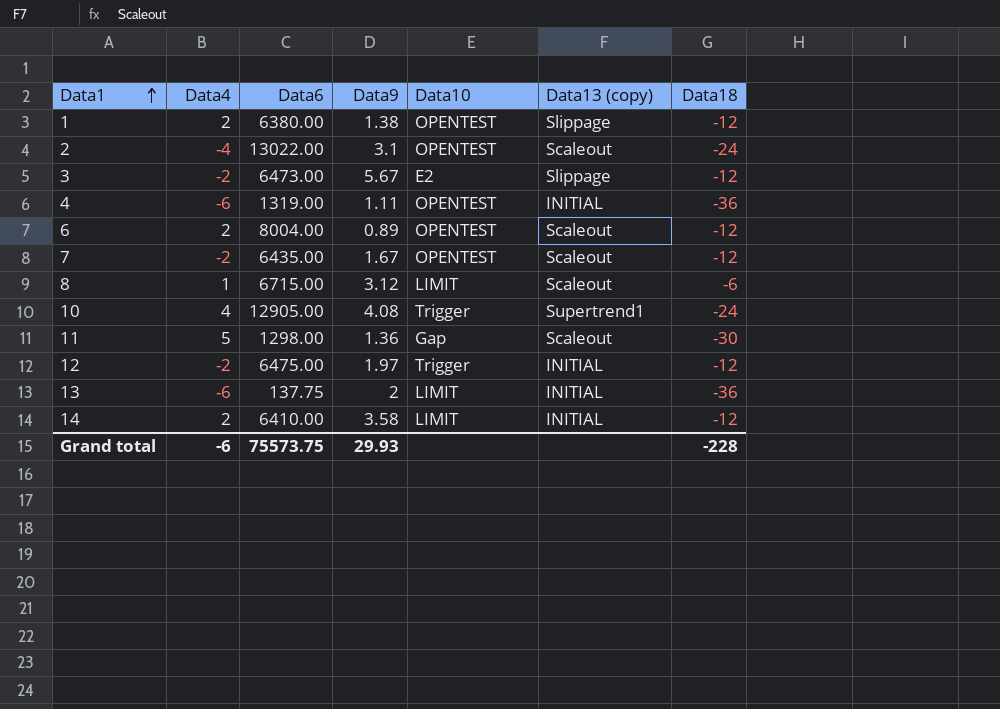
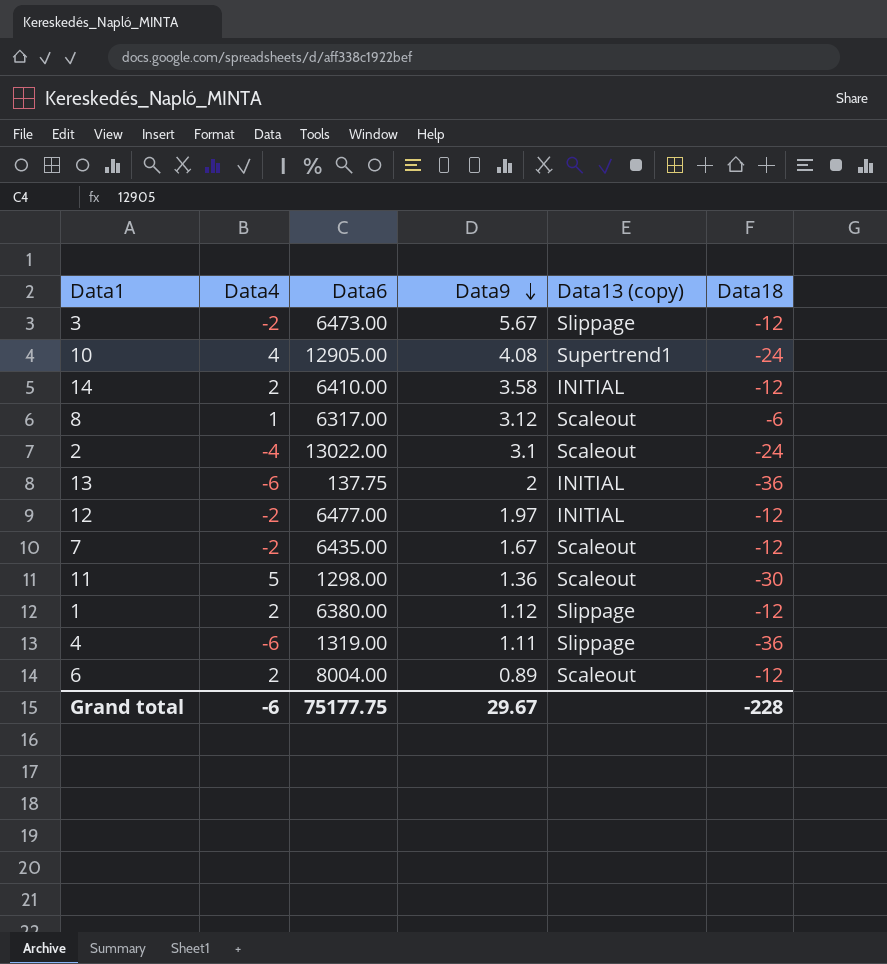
row order: Data1 ascending -> Data9 descending
column Data10 | position: 5 -> none
8 | Data6: 6715.00 -> 6317.00
12 | Data6: 6475.00 -> 6477.00
1 | Data9: 1.38 -> 1.12
4 | Data13 (copy): INITIAL -> Slippage
Grand total | Data6: 75573.75 -> 75177.75
Grand total | Data9: 29.93 -> 29.67

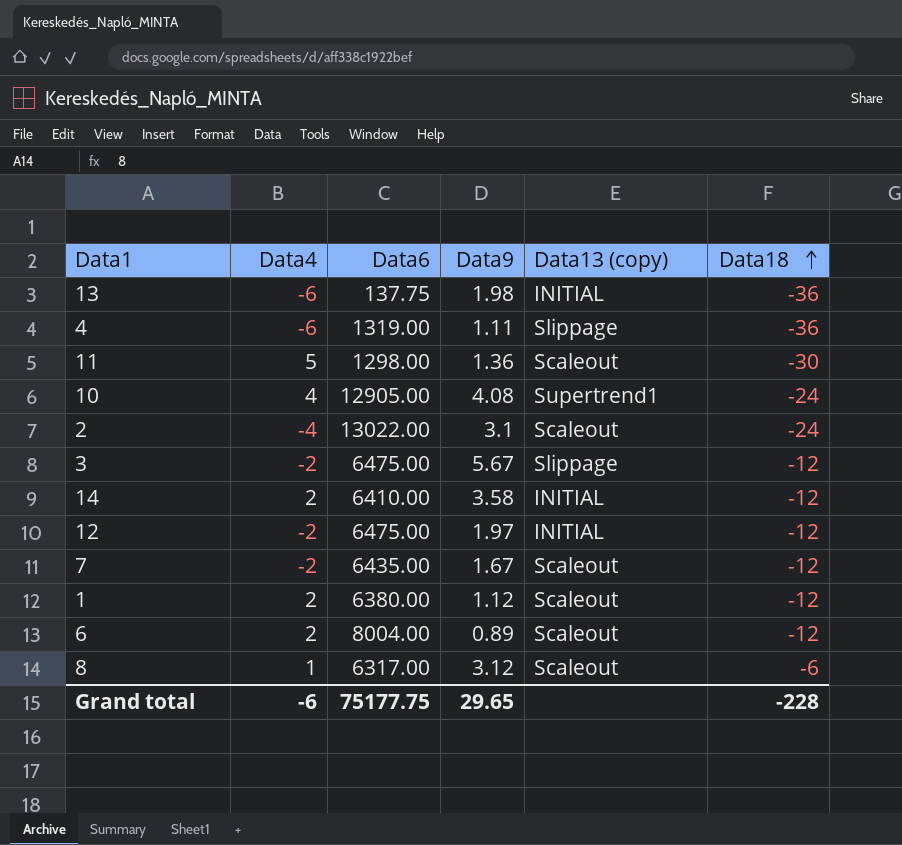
row order: Data9 descending -> Data18 ascending
13 | Data9: 2 -> 1.98
3 | Data6: 6473.00 -> 6475.00
12 | Data6: 6477.00 -> 6475.00
1 | Data13 (copy): Slippage -> Scaleout
Grand total | Data9: 29.67 -> 29.65

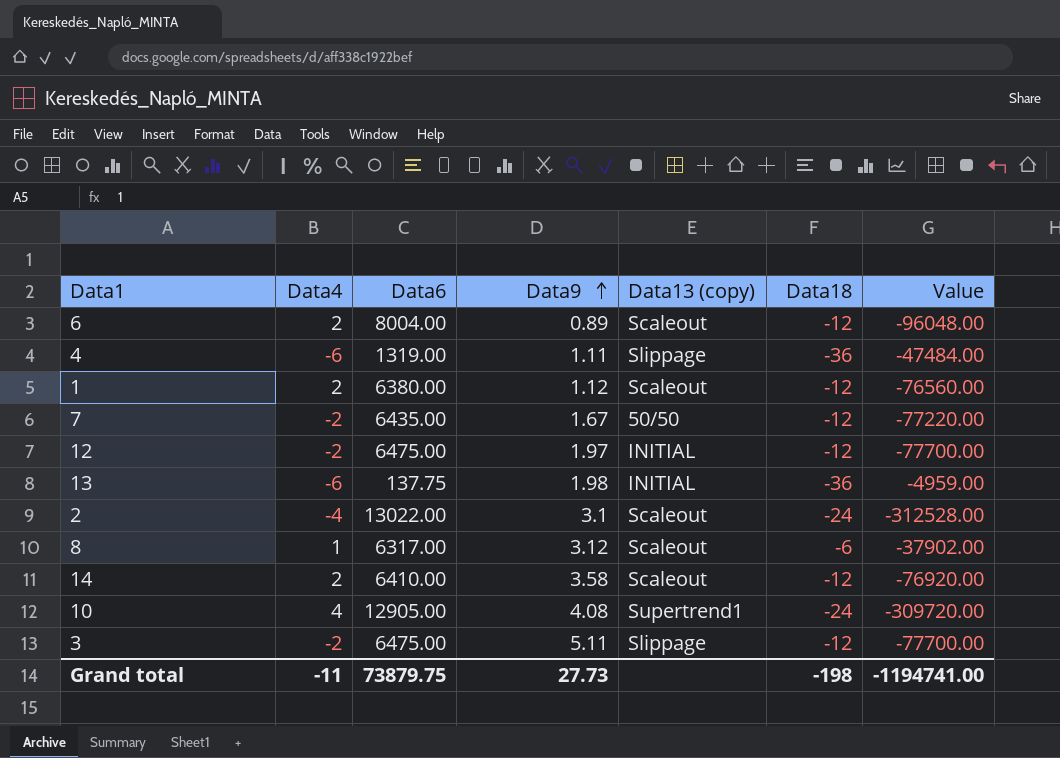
row order: Data18 ascending -> Data9 ascending
column Value | formula: none -> [Data6] * [Data18]
row 11: 5 | 1298.00 | 1.36 | Scaleout | -30 -> none
7 | Data13 (copy): Scaleout -> 50/50
14 | Data13 (copy): INITIAL -> Scaleout
3 | Data9: 5.67 -> 5.11
Grand total | Data4: -6 -> -11
Grand total | Data6: 75177.75 -> 73879.75
Grand total | Data9: 29.65 -> 27.73
Grand total | Data18: -228 -> -198

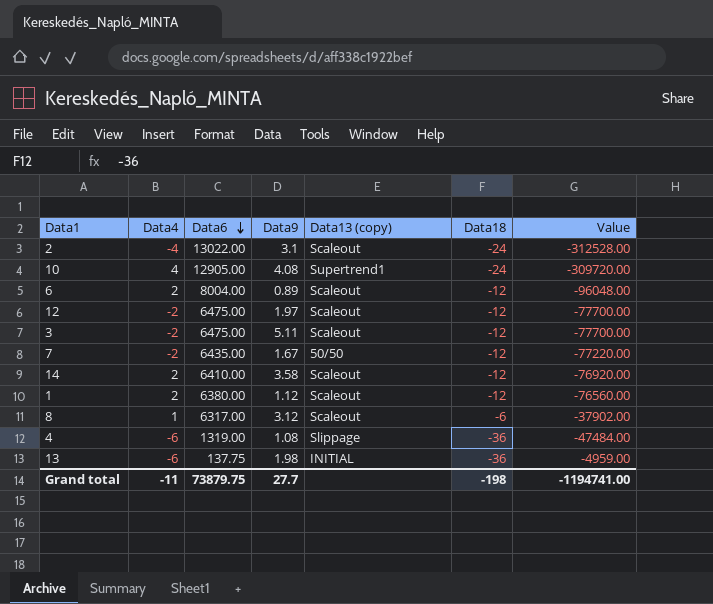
row order: Data9 ascending -> Data6 descending
12 | Data13 (copy): INITIAL -> Scaleout
3 | Data13 (copy): Slippage -> Scaleout
4 | Data9: 1.11 -> 1.08
Grand total | Data9: 27.73 -> 27.7

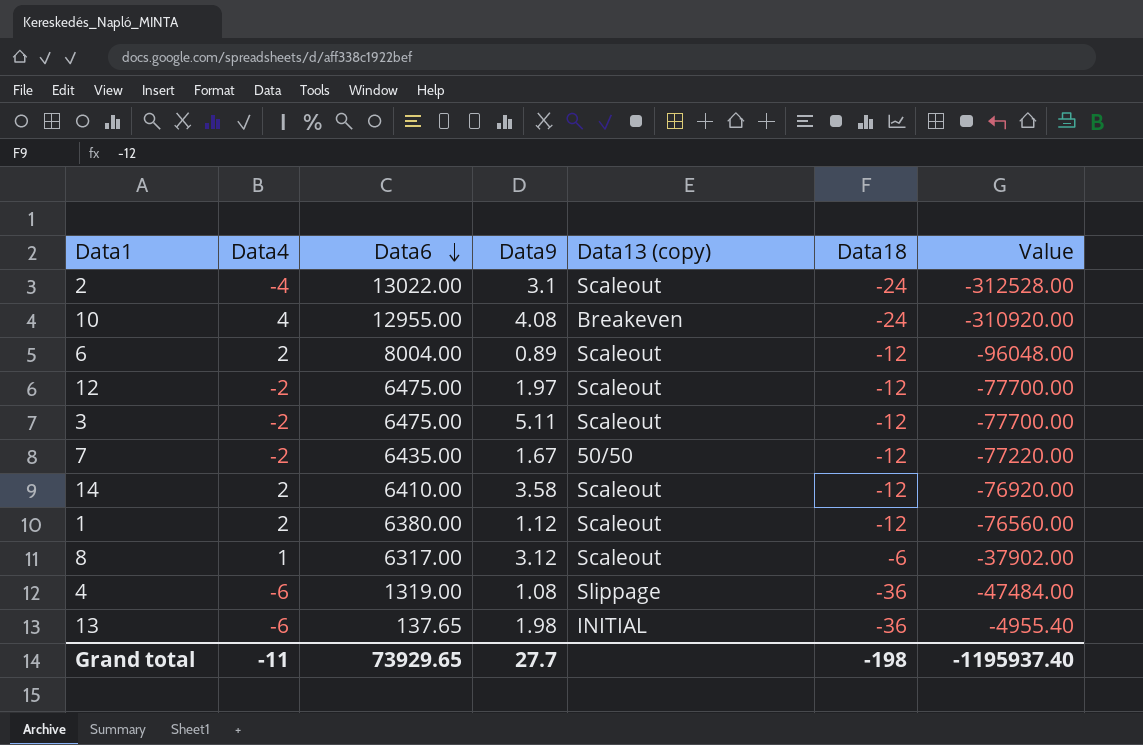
10 | Data6: 12905.00 -> 12955.00
10 | Data13 (copy): Supertrend1 -> Breakeven
10 | Value: -309720.00 -> -310920.00
13 | Data6: 137.75 -> 137.65
13 | Value: -4959.00 -> -4955.40
Grand total | Data6: 73879.75 -> 73929.65
Grand total | Value: -1194741.00 -> -1195937.40

